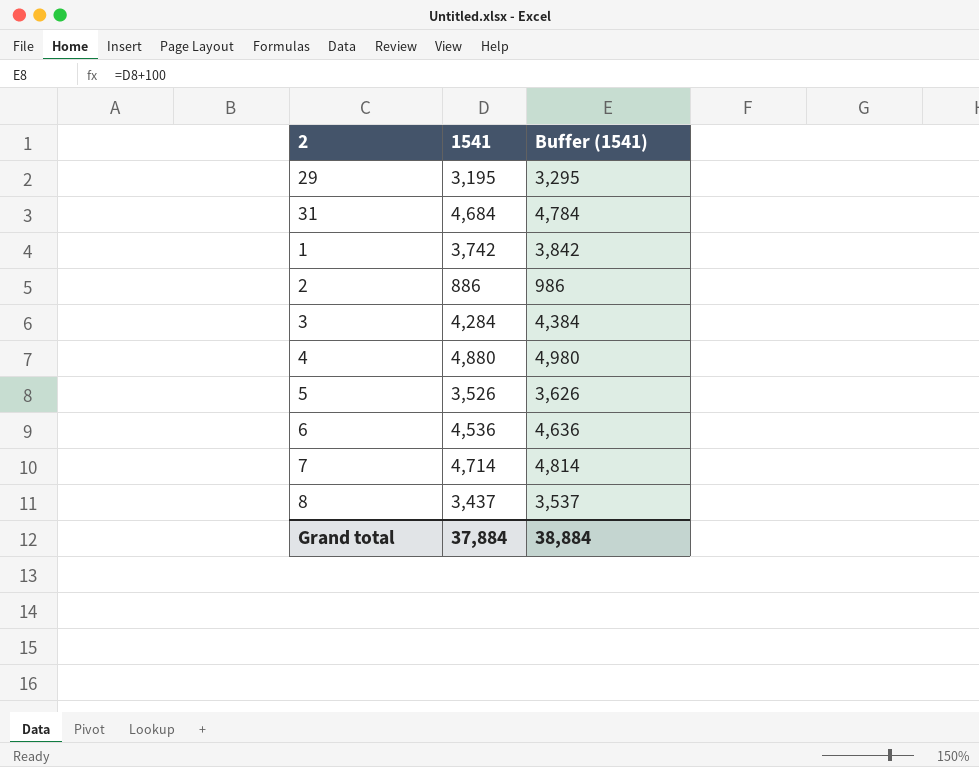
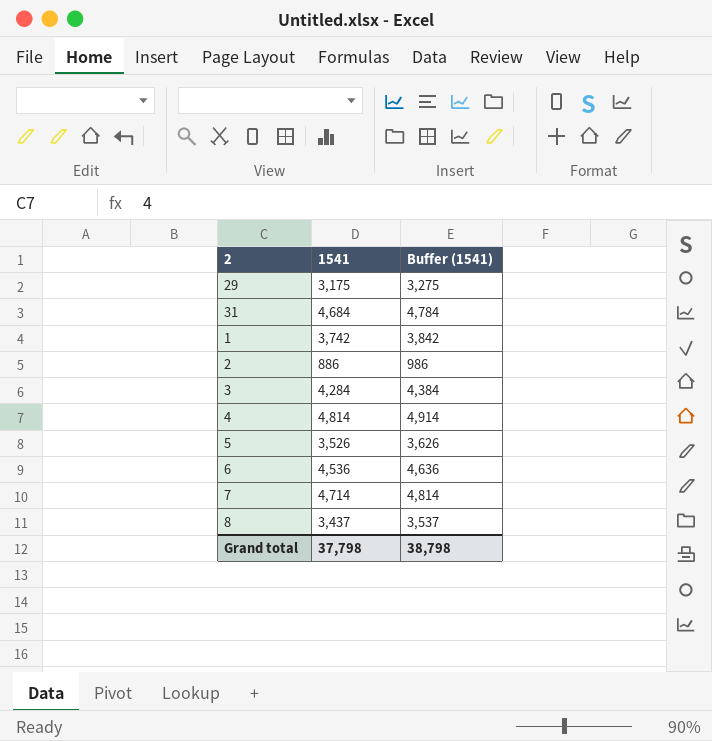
29 | 1541: 3,195 -> 3,175
29 | Buffer (1541): 3,295 -> 3,275
4 | 1541: 4,880 -> 4,814
4 | Buffer (1541): 4,980 -> 4,914
Grand total | 1541: 37,884 -> 37,798
Grand total | Buffer (1541): 38,884 -> 38,798

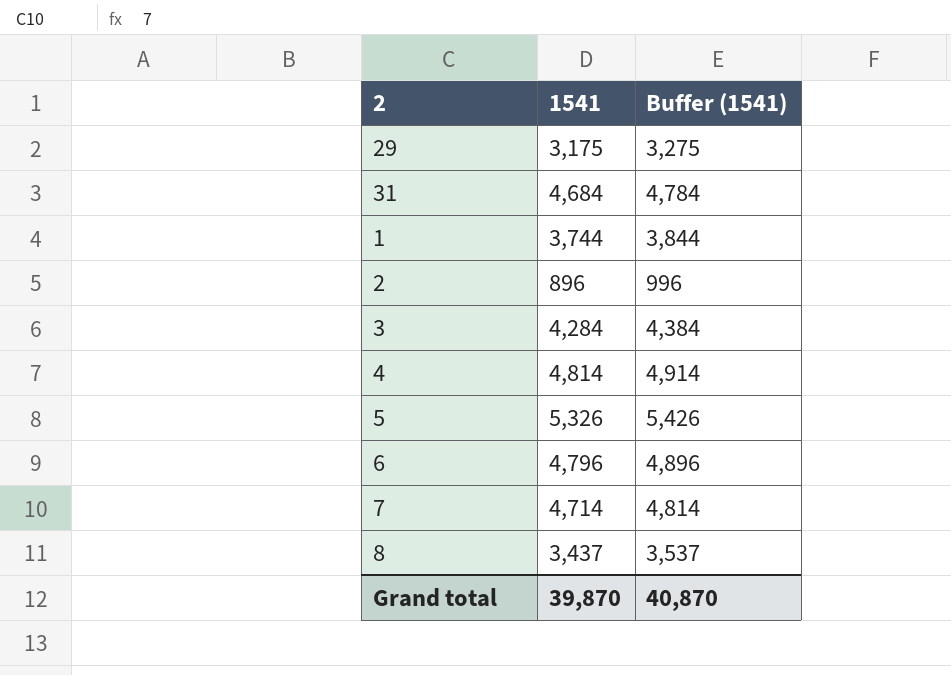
1 | 1541: 3,742 -> 3,744
1 | Buffer (1541): 3,842 -> 3,844
2 | 1541: 886 -> 896
2 | Buffer (1541): 986 -> 996
5 | 1541: 3,526 -> 5,326
5 | Buffer (1541): 3,626 -> 5,426
6 | 1541: 4,536 -> 4,796
6 | Buffer (1541): 4,636 -> 4,896
Grand total | 1541: 37,798 -> 39,870
Grand total | Buffer (1541): 38,798 -> 40,870

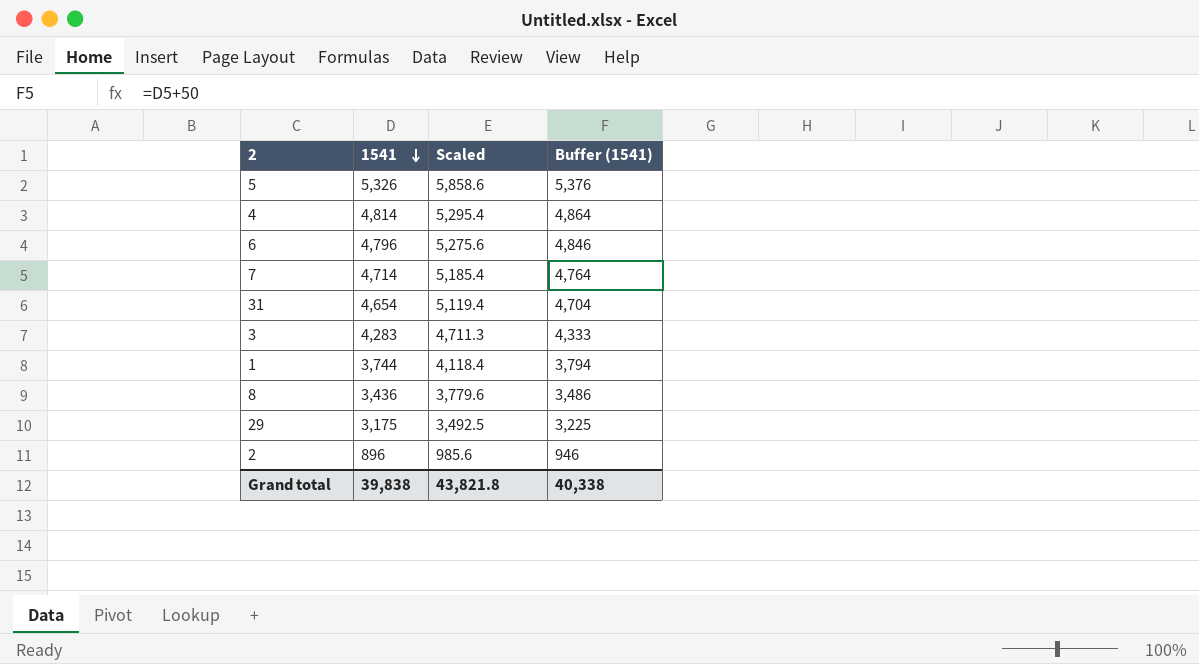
row order: none -> 1541 descending
column Scaled | formula: none -> [1541] * 1.1
column Buffer (1541) | formula: [1541] + 100 -> [1541] + 50
31 | 1541: 4,684 -> 4,654
3 | 1541: 4,284 -> 4,283
8 | 1541: 3,437 -> 3,436
Grand total | 1541: 39,870 -> 39,838
Grand total | Buffer (1541): 40,870 -> 40,338

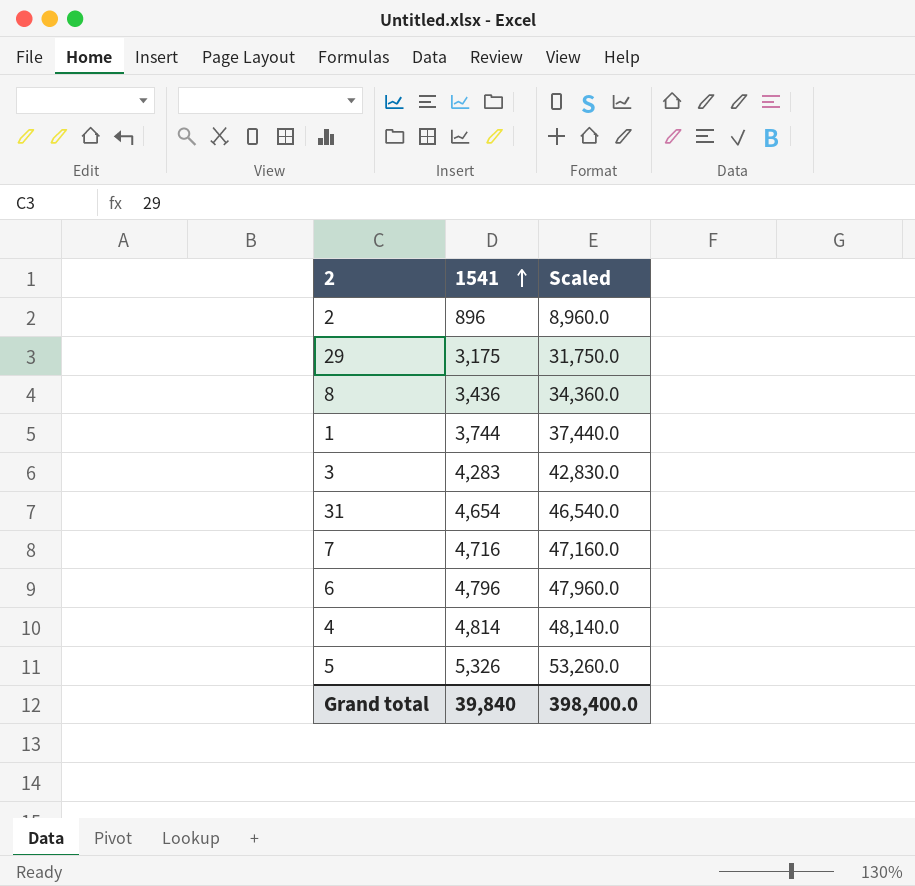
row order: 1541 descending -> 1541 ascending
column Buffer (1541) | formula: [1541] + 50 -> none
column Scaled | formula: [1541] * 1.1 -> [1541] * 10
7 | 1541: 4,714 -> 4,716
Grand total | 1541: 39,838 -> 39,840
Grand total | Scaled: 43,821.8 -> 398,400.0

